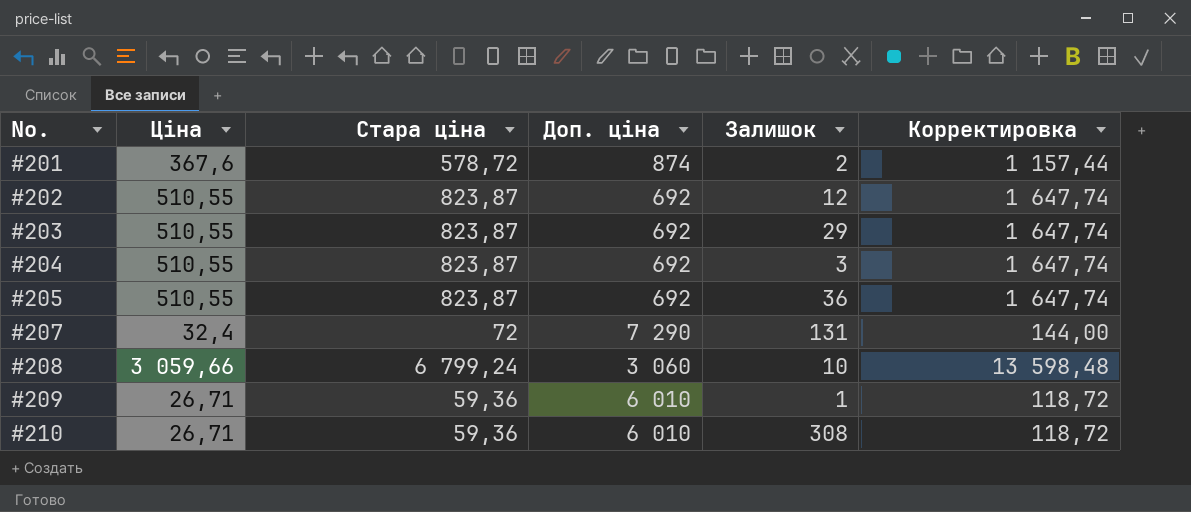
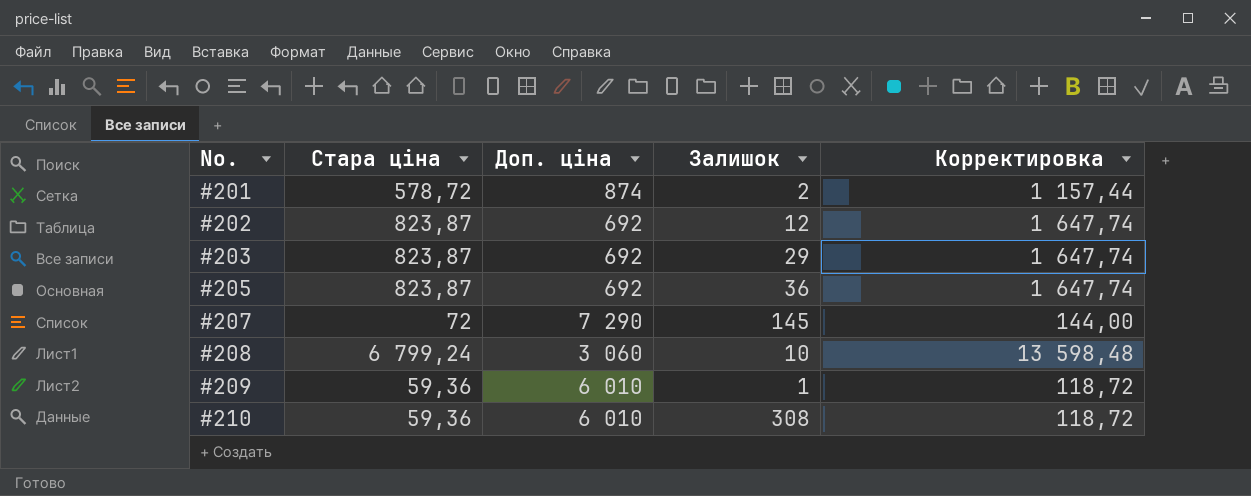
column Ціна | position: 2 -> none
row #204: 510,55 | 823,87 | 692 | 3 | 1 647,74 -> none
#207 | Залишок: 131 -> 145

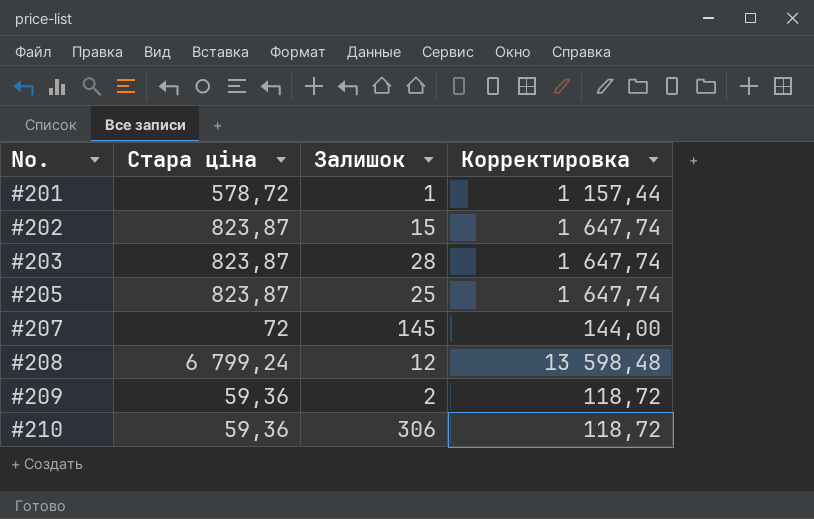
column Доп. ціна | position: 3 -> none
#201 | Залишок: 2 -> 1
#202 | Залишок: 12 -> 15
#203 | Залишок: 29 -> 28
#205 | Залишок: 36 -> 25
#208 | Залишок: 10 -> 12
#209 | Залишок: 1 -> 2
#210 | Залишок: 308 -> 306

